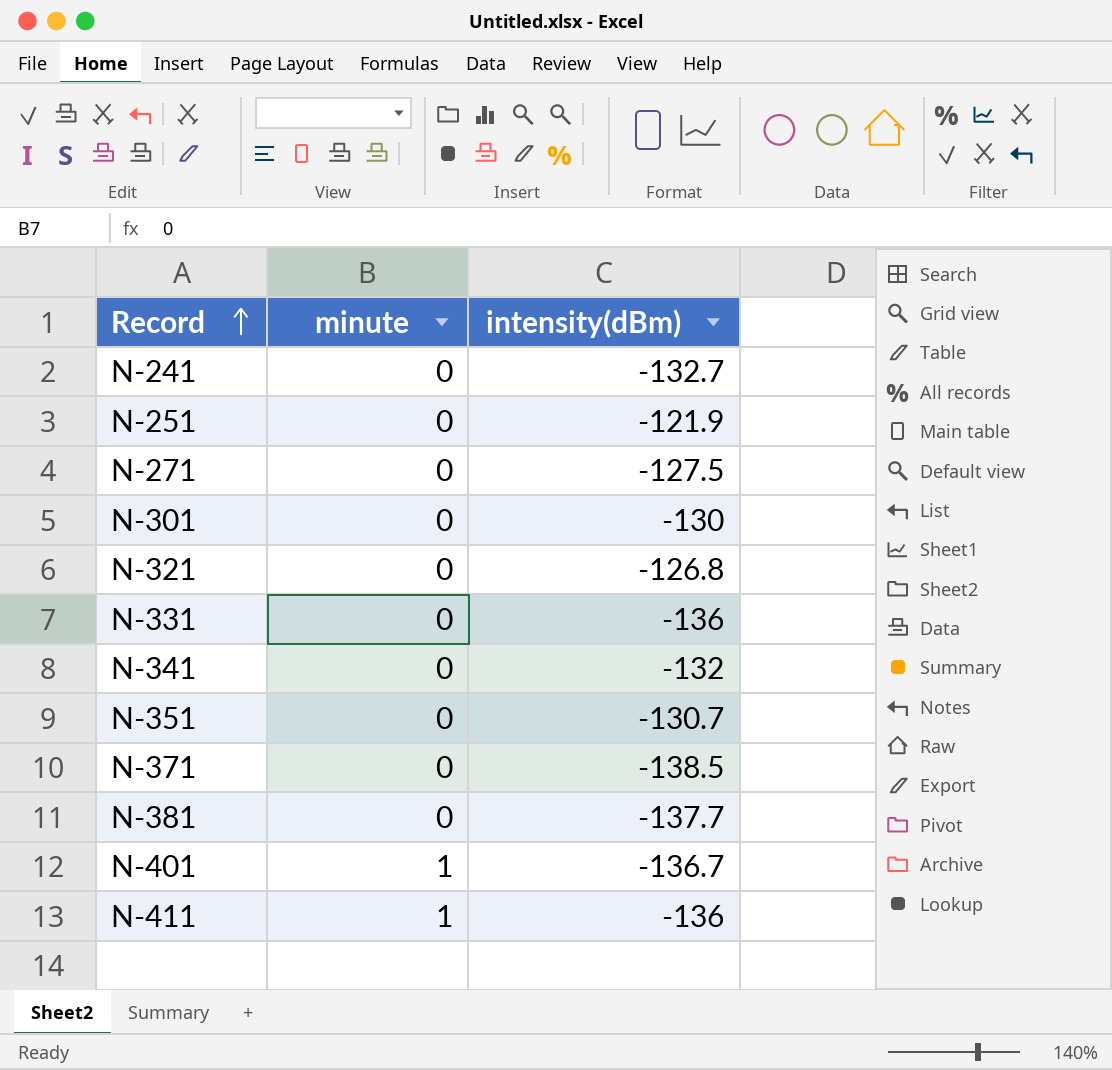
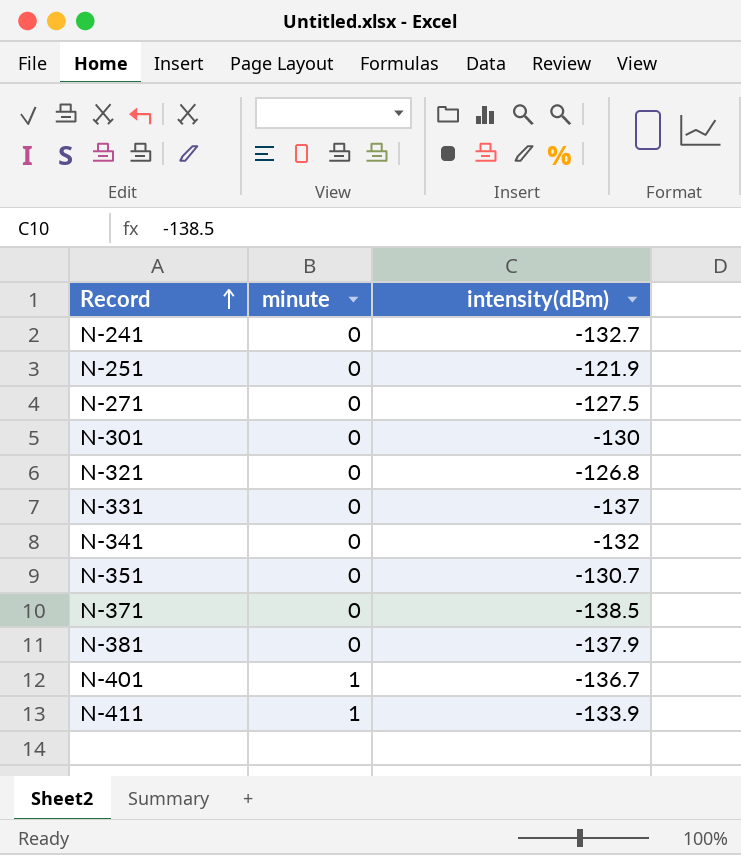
N-331 | intensity(dBm): -136 -> -137
N-381 | intensity(dBm): -137.7 -> -137.9
N-411 | intensity(dBm): -136 -> -133.9

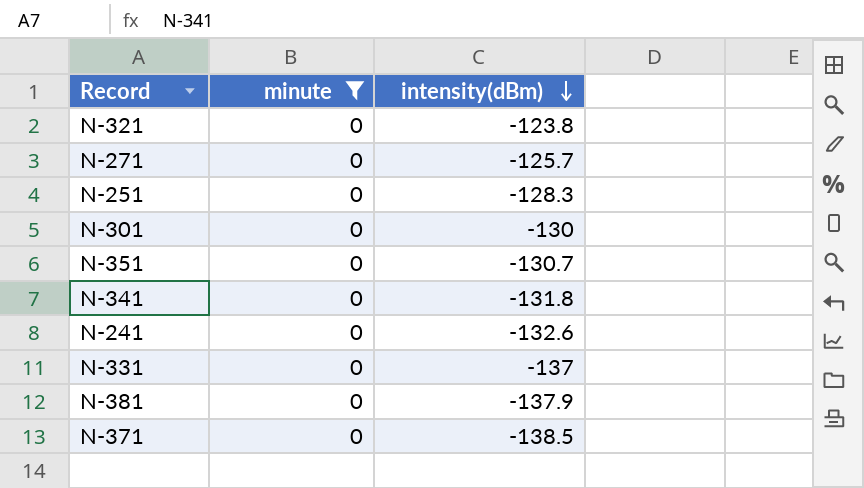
filter: none -> minute = 0
row order: Record ascending -> intensity(dBm) descending
N-321 | intensity(dBm): -126.8 -> -123.8
N-271 | intensity(dBm): -127.5 -> -125.7
N-251 | intensity(dBm): -121.9 -> -128.3
N-341 | intensity(dBm): -132 -> -131.8
N-241 | intensity(dBm): -132.7 -> -132.6

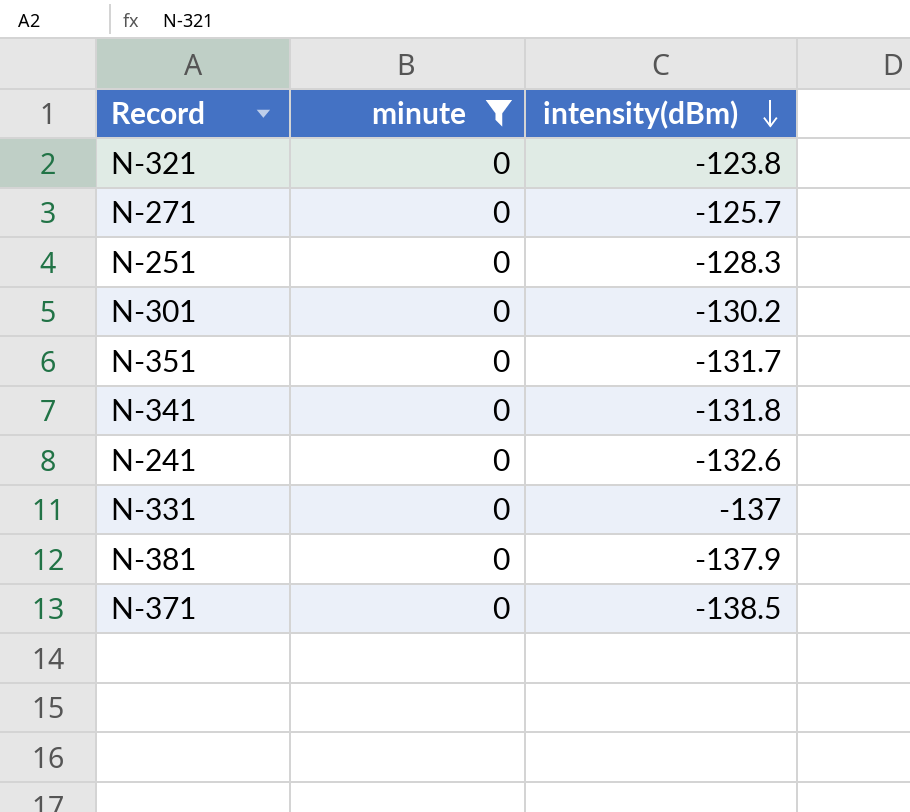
N-301 | intensity(dBm): -130 -> -130.2
N-351 | intensity(dBm): -130.7 -> -131.7

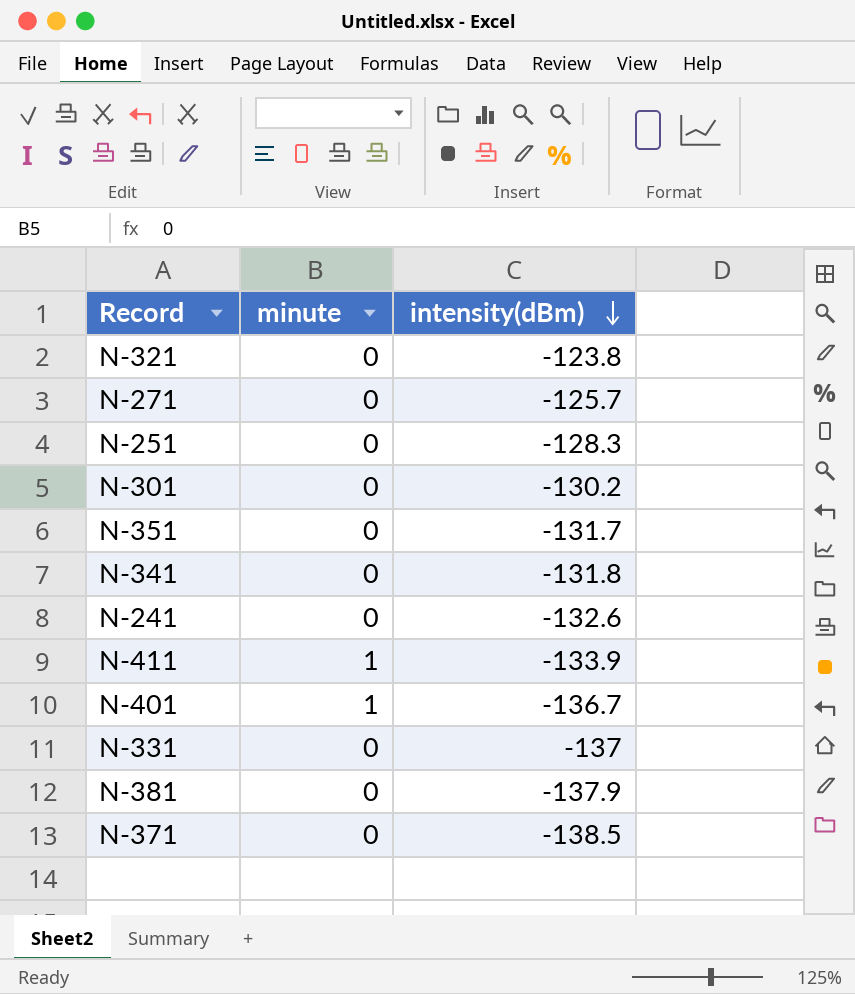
filter: minute = 0 -> none

